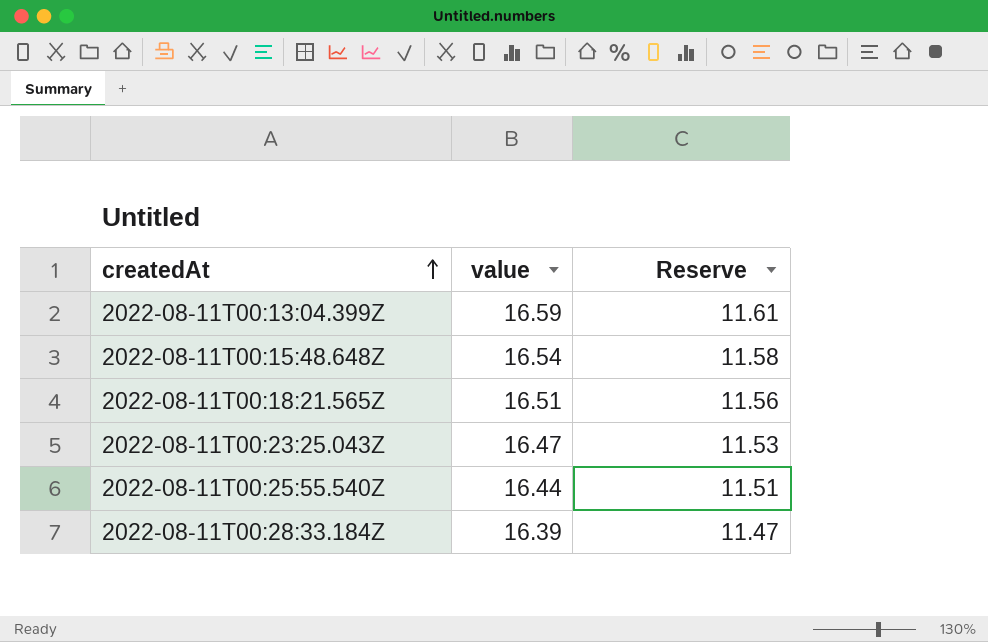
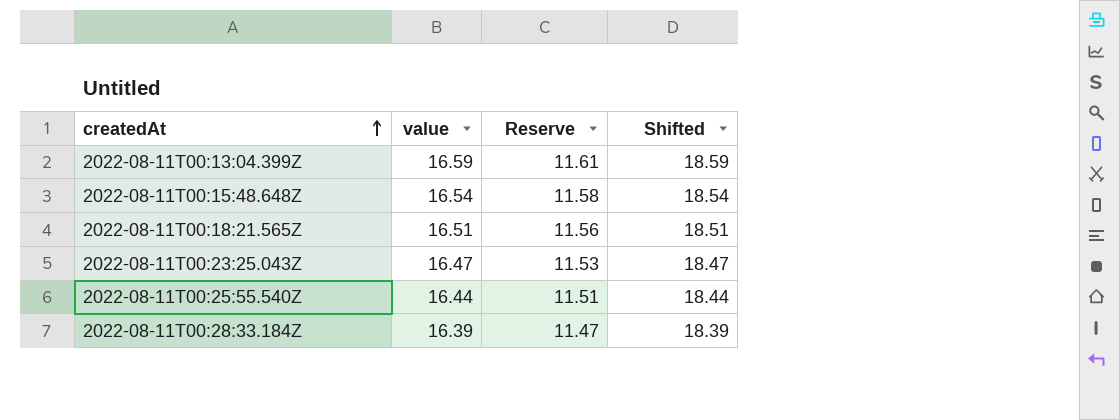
column Shifted | formula: none -> [value] + 2

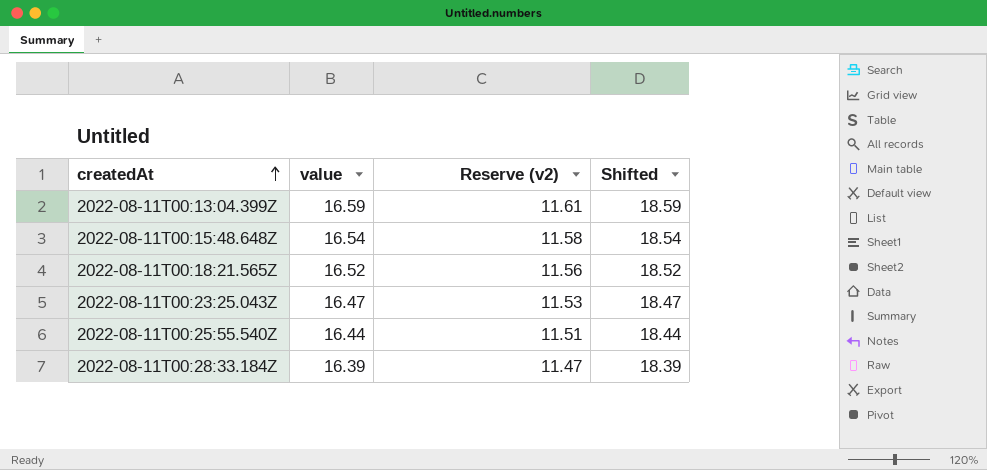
column name: Reserve -> Reserve (v2)
2022-08-11T00:18:21.565Z | value: 16.51 -> 16.52
2022-08-11T00:18:21.565Z | Shifted: 18.51 -> 18.52

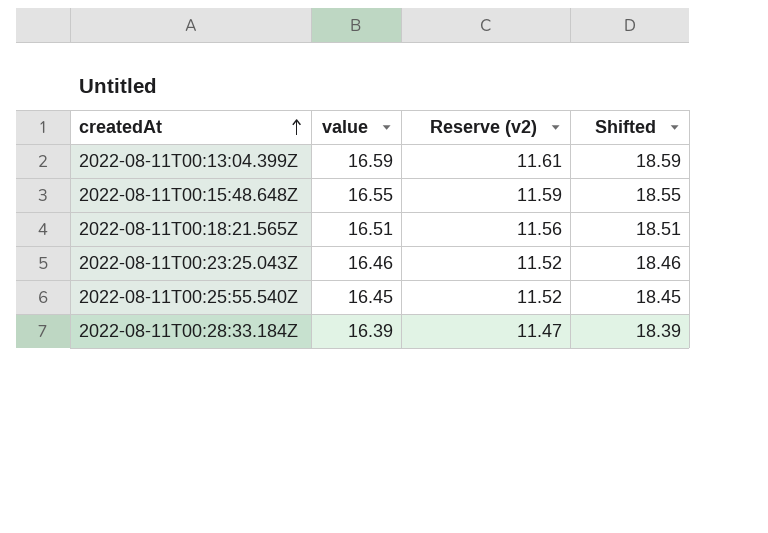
2022-08-11T00:15:48.648Z | value: 16.54 -> 16.55
2022-08-11T00:15:48.648Z | Reserve (v2): 11.58 -> 11.59
2022-08-11T00:15:48.648Z | Shifted: 18.54 -> 18.55
2022-08-11T00:18:21.565Z | value: 16.52 -> 16.51
2022-08-11T00:18:21.565Z | Shifted: 18.52 -> 18.51
2022-08-11T00:23:25.043Z | value: 16.47 -> 16.46
2022-08-11T00:23:25.043Z | Reserve (v2): 11.53 -> 11.52
2022-08-11T00:23:25.043Z | Shifted: 18.47 -> 18.46
2022-08-11T00:25:55.540Z | value: 16.44 -> 16.45
2022-08-11T00:25:55.540Z | Reserve (v2): 11.51 -> 11.52
2022-08-11T00:25:55.540Z | Shifted: 18.44 -> 18.45

